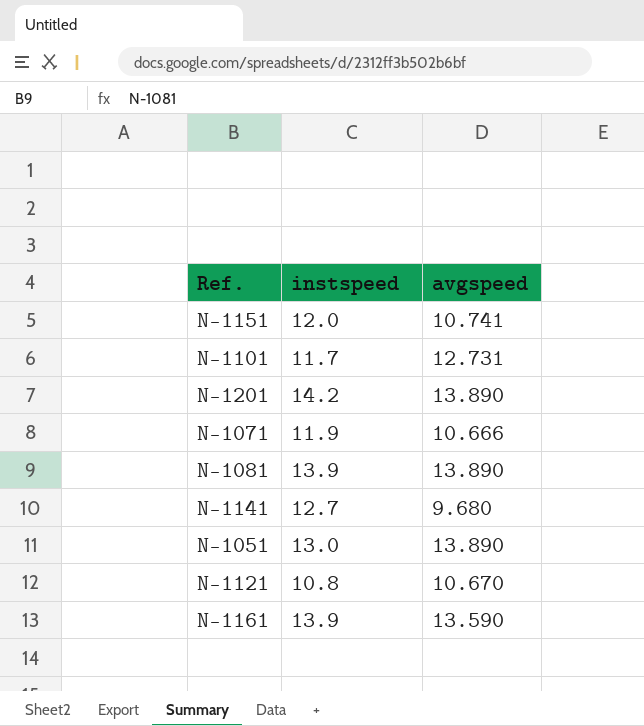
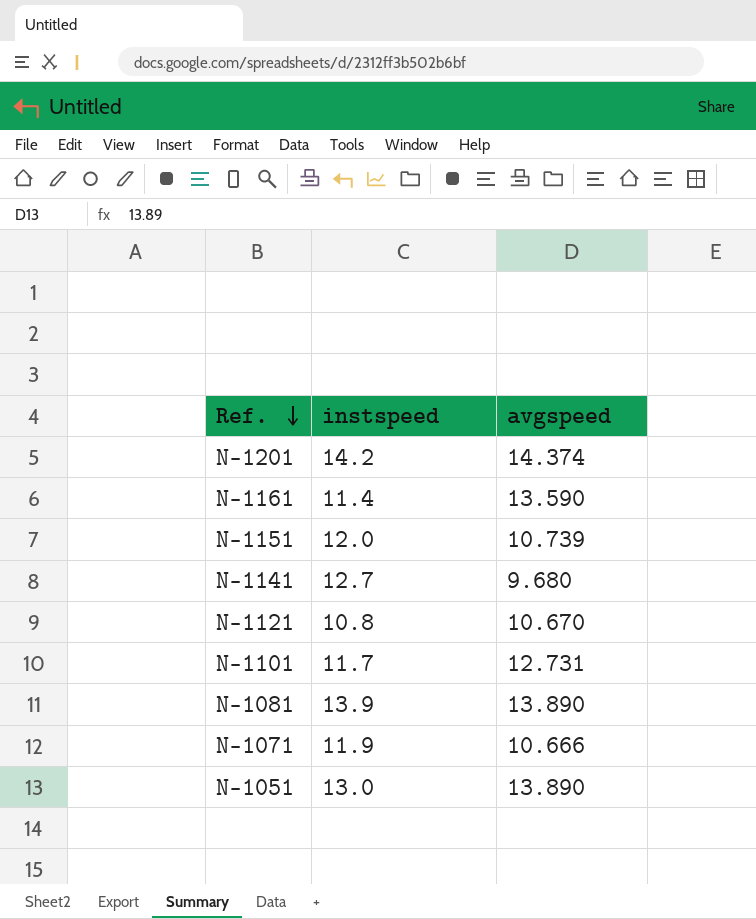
row order: none -> Ref. descending
N-1201 | avgspeed: 13.890 -> 14.374
N-1161 | instspeed: 13.9 -> 11.4
N-1151 | avgspeed: 10.741 -> 10.739

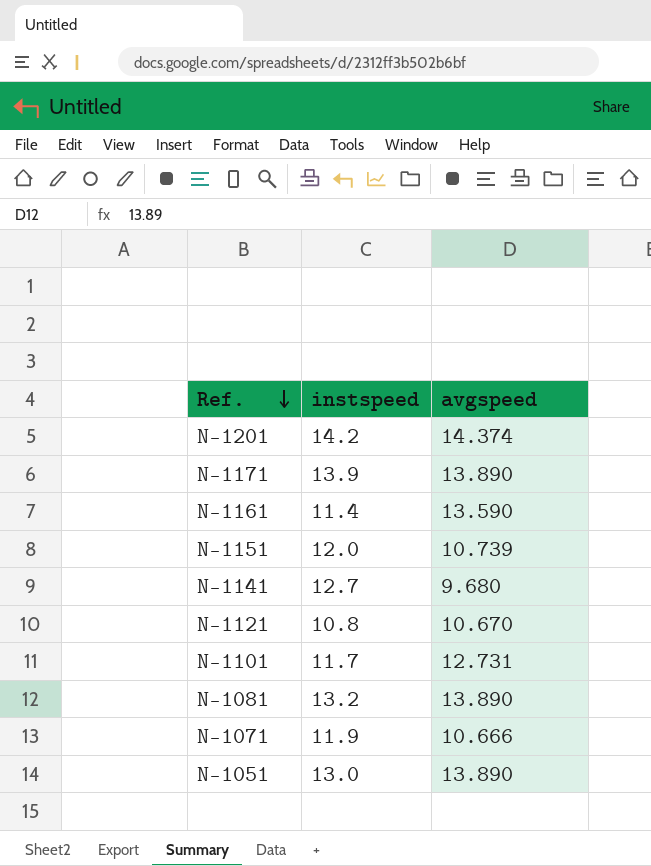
row N-1171: none -> 13.9 | 13.890
N-1081 | instspeed: 13.9 -> 13.2

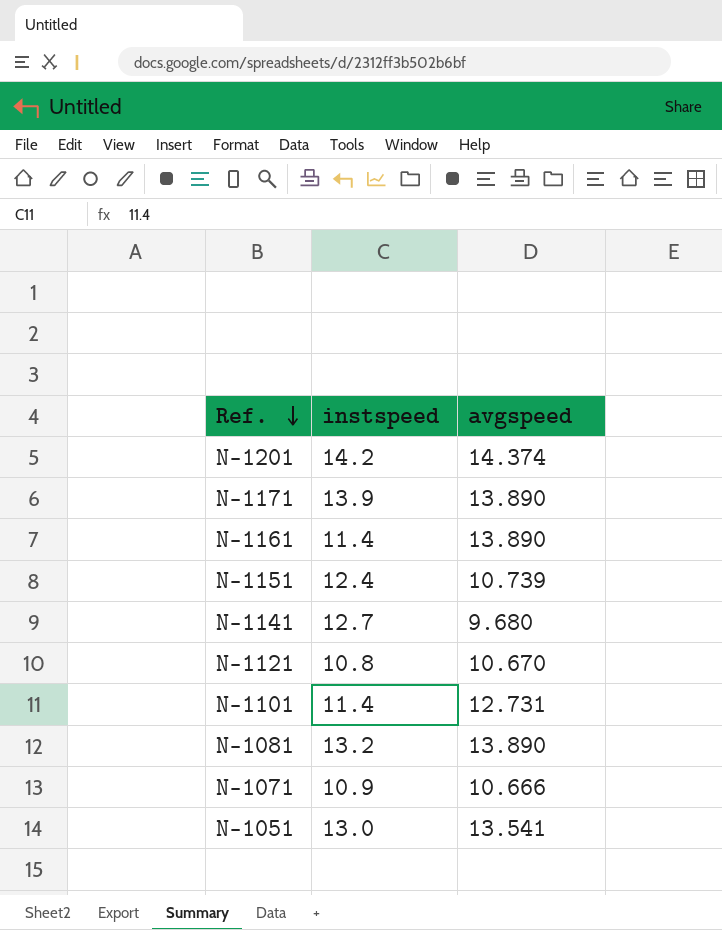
N-1161 | avgspeed: 13.590 -> 13.890
N-1151 | instspeed: 12.0 -> 12.4
N-1101 | instspeed: 11.7 -> 11.4
N-1071 | instspeed: 11.9 -> 10.9
N-1051 | avgspeed: 13.890 -> 13.541

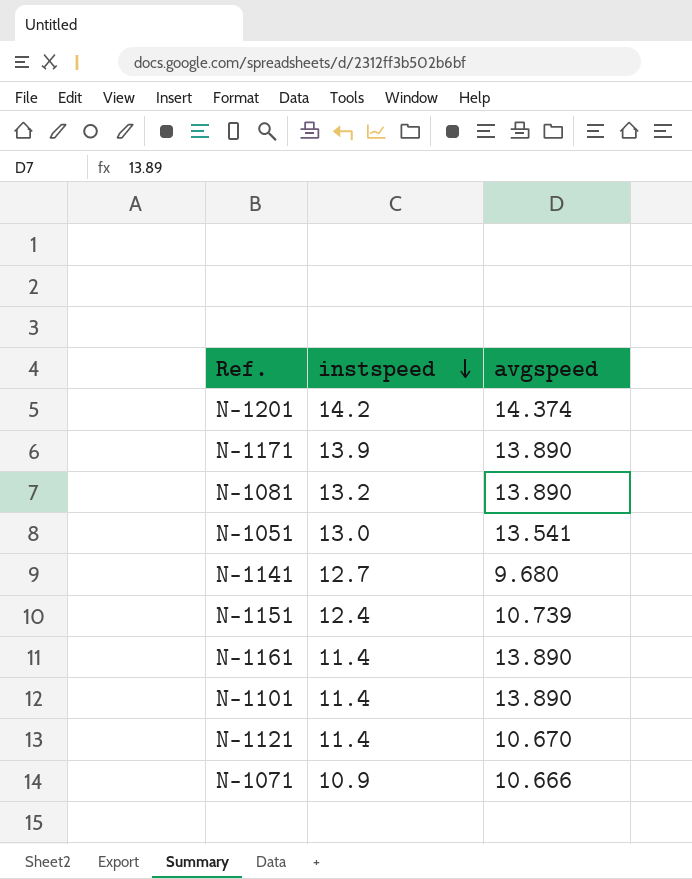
row order: Ref. descending -> instspeed descending
N-1101 | avgspeed: 12.731 -> 13.890
N-1121 | instspeed: 10.8 -> 11.4

